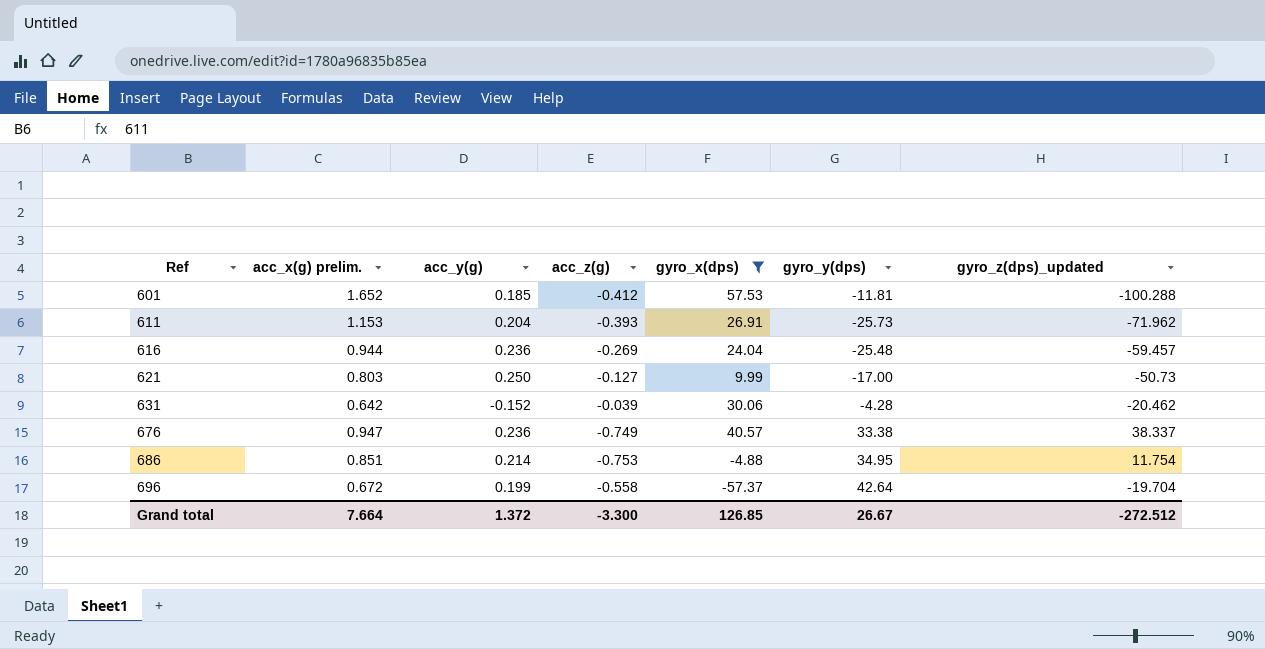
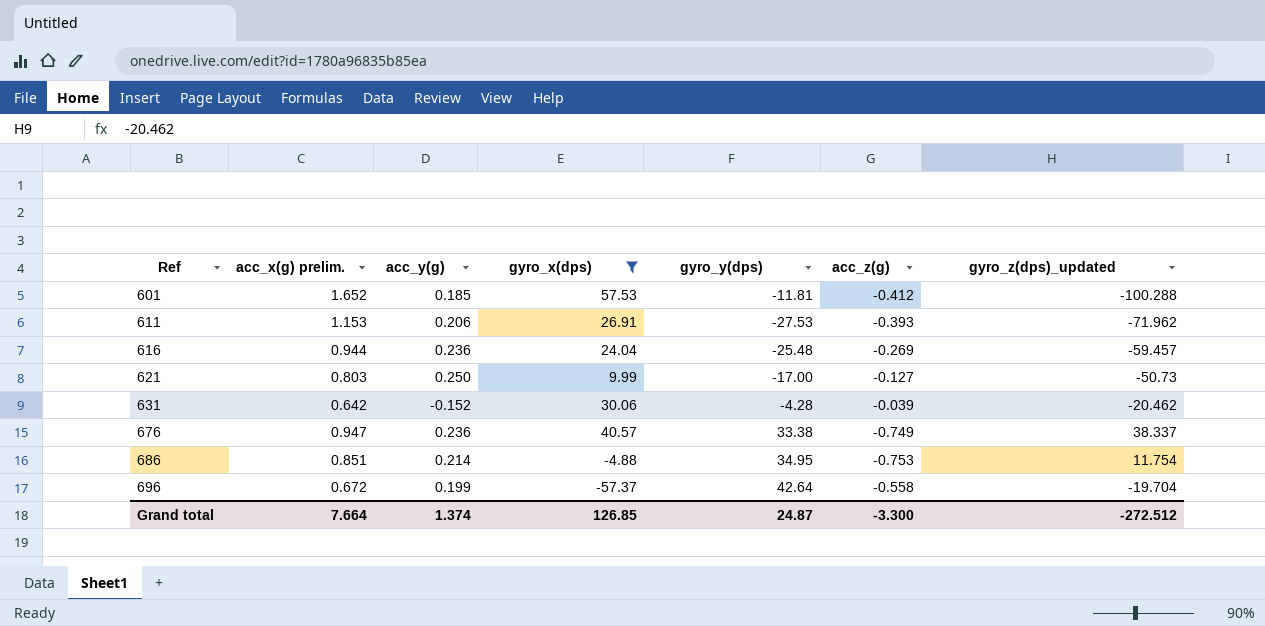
column acc_z(g) | position: 4 -> 6
611 | acc_y(g): 0.204 -> 0.206
611 | gyro_y(dps): -25.73 -> -27.53
Grand total | acc_y(g): 1.372 -> 1.374
Grand total | gyro_y(dps): 26.67 -> 24.87

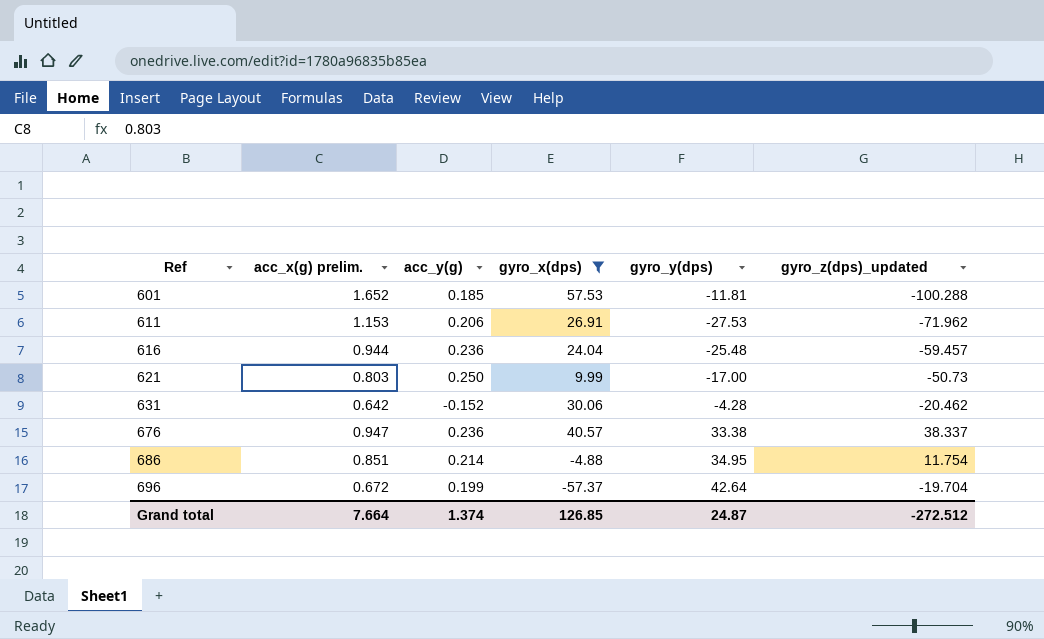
column acc_z(g) | position: 6 -> none

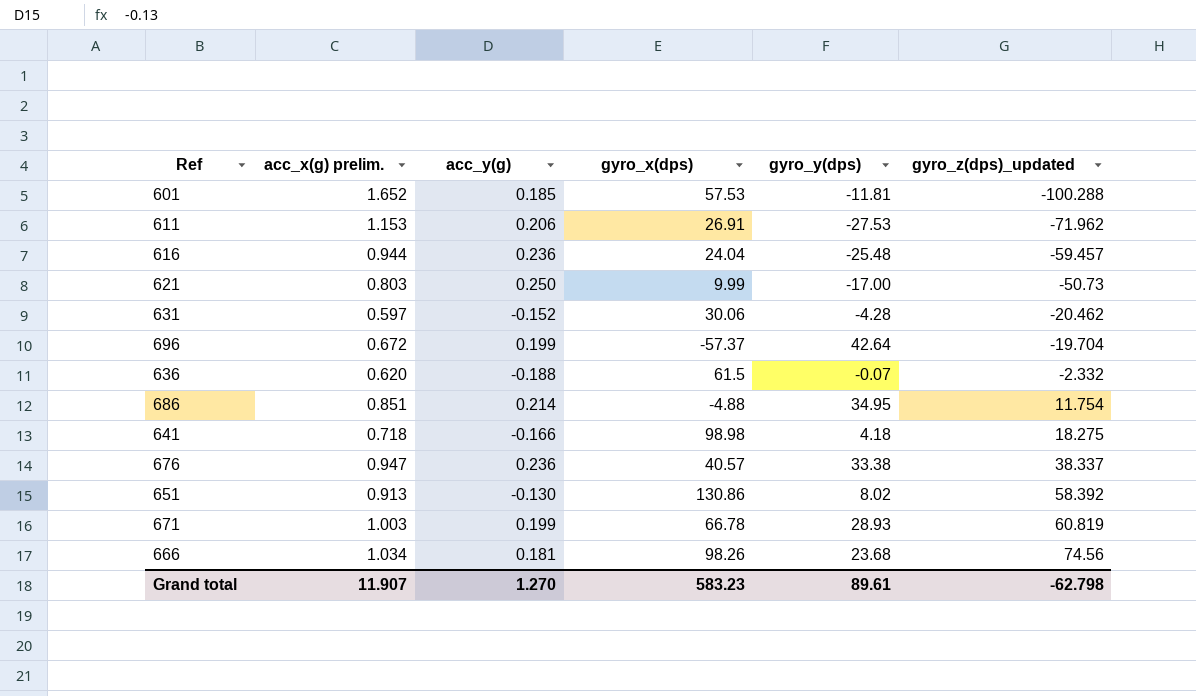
filter: gyro_x(dps) <= 57.53 -> none
row order: Ref ascending -> gyro_z(dps)_updated ascending
631 | acc_x(g) prelim.: 0.642 -> 0.597
Grand total | acc_x(g) prelim.: 7.664 -> 11.907
Grand total | acc_y(g): 1.374 -> 1.270
Grand total | gyro_x(dps): 126.85 -> 583.23
Grand total | gyro_y(dps): 24.87 -> 89.61
Grand total | gyro_z(dps)_updated: -272.512 -> -62.798

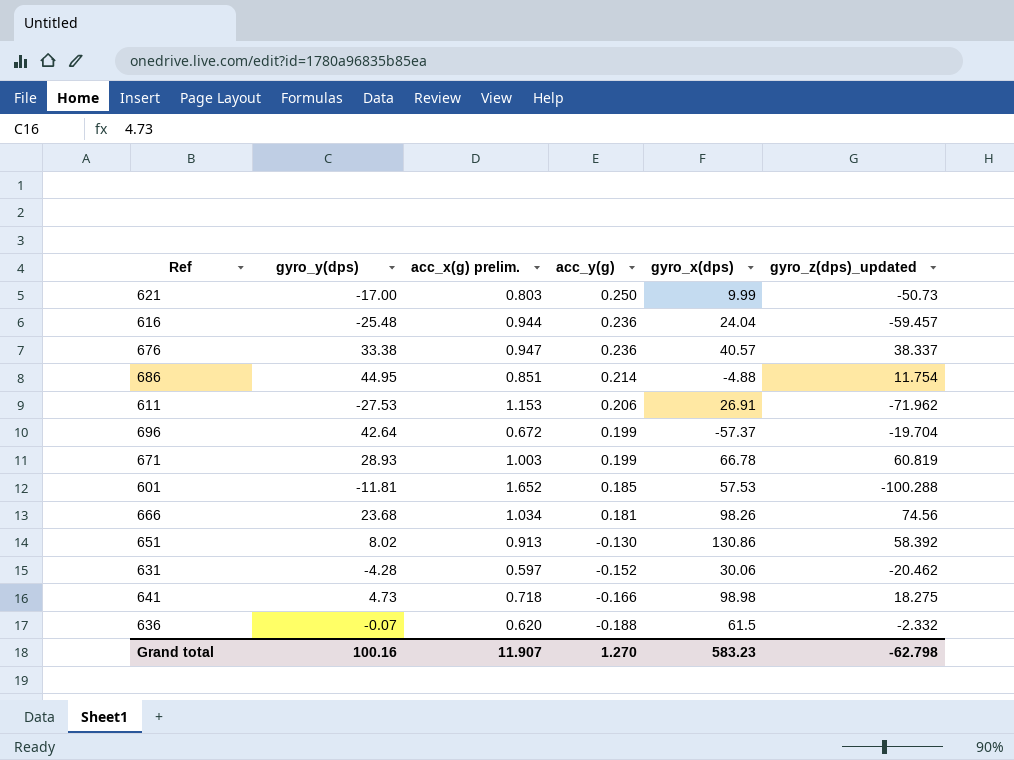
row order: gyro_z(dps)_updated ascending -> acc_y(g) descending
column gyro_y(dps) | position: 5 -> 2
686 | gyro_y(dps): 34.95 -> 44.95
641 | gyro_y(dps): 4.18 -> 4.73
Grand total | gyro_y(dps): 89.61 -> 100.16

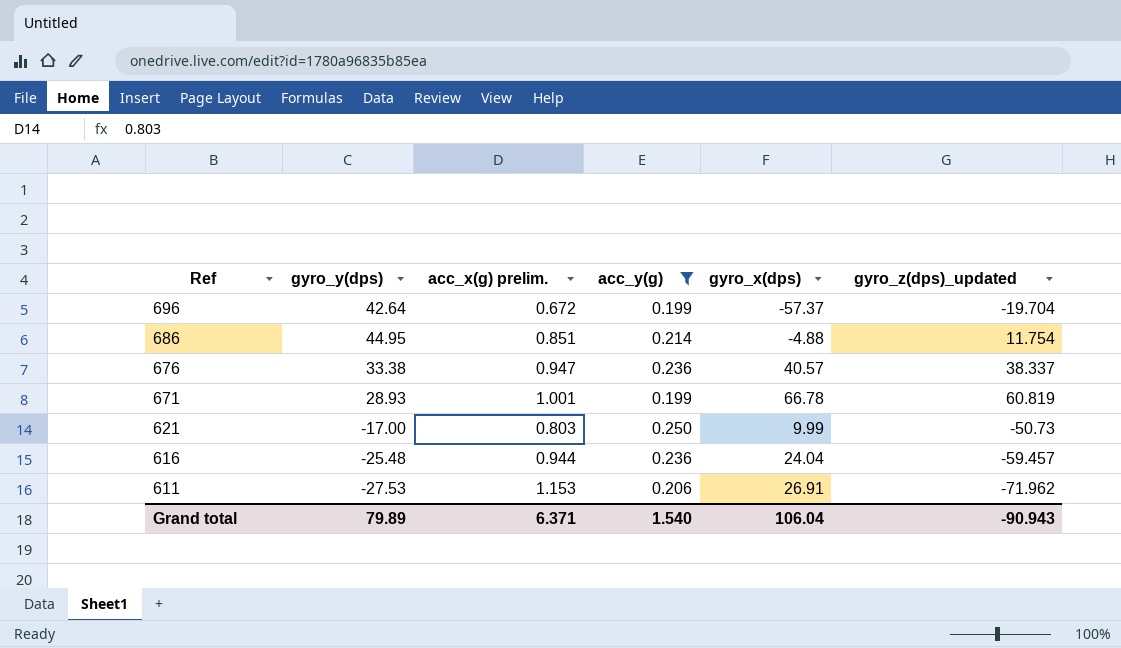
filter: none -> acc_y(g) >= 0.199
row order: acc_y(g) descending -> Ref descending
671 | acc_x(g) prelim.: 1.003 -> 1.001
Grand total | gyro_y(dps): 100.16 -> 79.89
Grand total | acc_x(g) prelim.: 11.907 -> 6.371
Grand total | acc_y(g): 1.270 -> 1.540
Grand total | gyro_x(dps): 583.23 -> 106.04
Grand total | gyro_z(dps)_updated: -62.798 -> -90.943

